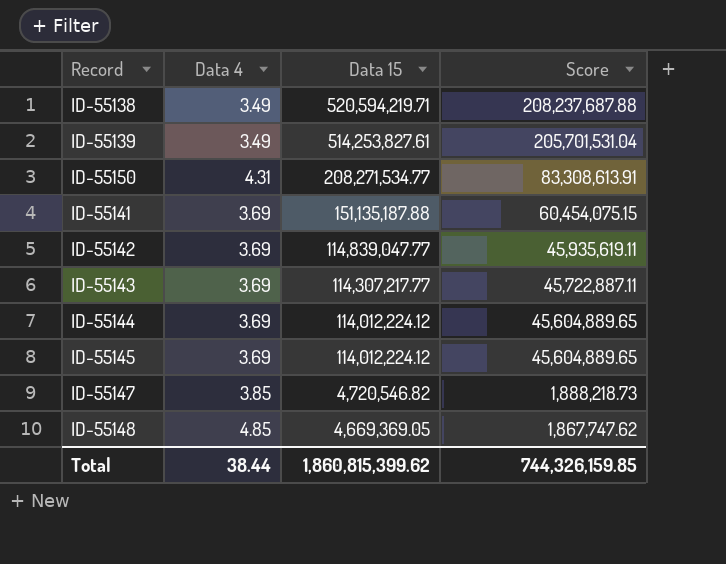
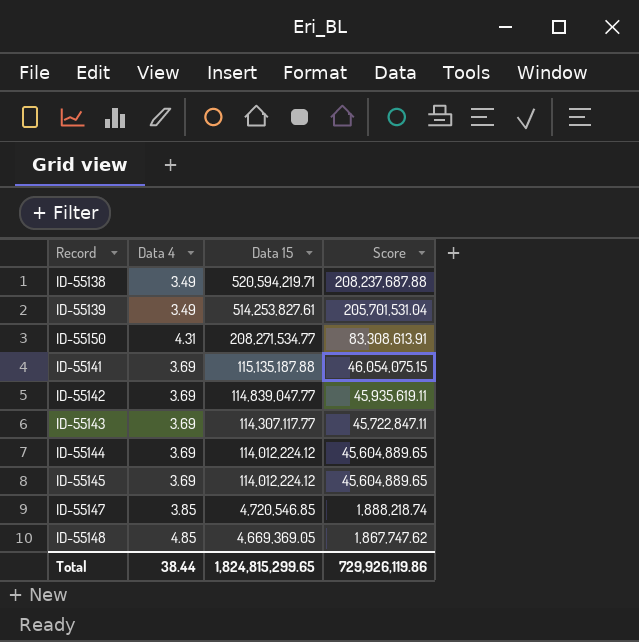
ID-55141 | Data 15: 151,135,187.88 -> 115,135,187.88
ID-55141 | Score: 60,454,075.15 -> 46,054,075.15
ID-55143 | Data 15: 114,307,217.77 -> 114,307,117.77
ID-55143 | Score: 45,722,887.11 -> 45,722,847.11
ID-55147 | Data 15: 4,720,546.82 -> 4,720,546.85
ID-55147 | Score: 1,888,218.73 -> 1,888,218.74
Total | Data 15: 1,860,815,399.62 -> 1,824,815,299.65
Total | Score: 744,326,159.85 -> 729,926,119.86

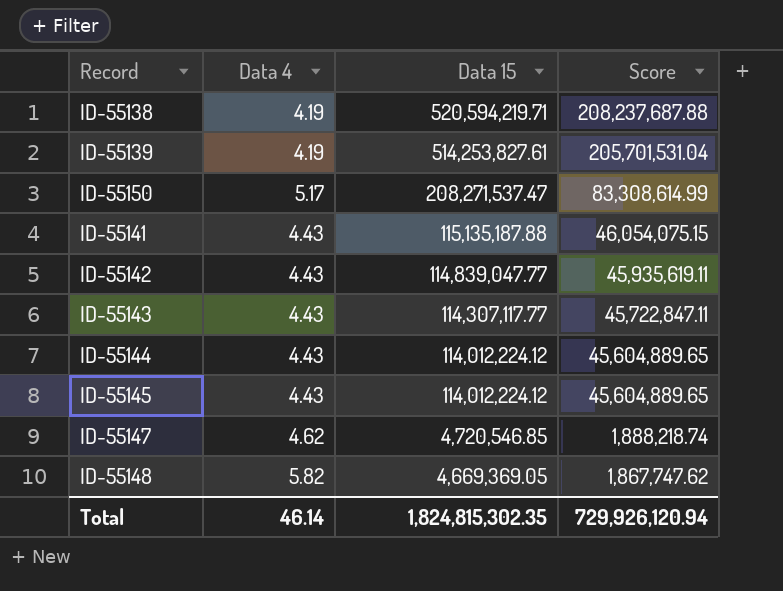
ID-55138 | Data 4: 3.49 -> 4.19
ID-55139 | Data 4: 3.49 -> 4.19
ID-55150 | Data 4: 4.31 -> 5.17
ID-55150 | Data 15: 208,271,534.77 -> 208,271,537.47
ID-55150 | Score: 83,308,613.91 -> 83,308,614.99
ID-55141 | Data 4: 3.69 -> 4.43
ID-55142 | Data 4: 3.69 -> 4.43
ID-55143 | Data 4: 3.69 -> 4.43
ID-55144 | Data 4: 3.69 -> 4.43
ID-55145 | Data 4: 3.69 -> 4.43
ID-55147 | Data 4: 3.85 -> 4.62
ID-55148 | Data 4: 4.85 -> 5.82
Total | Data 4: 38.44 -> 46.14
Total | Data 15: 1,824,815,299.65 -> 1,824,815,302.35
Total | Score: 729,926,119.86 -> 729,926,120.94

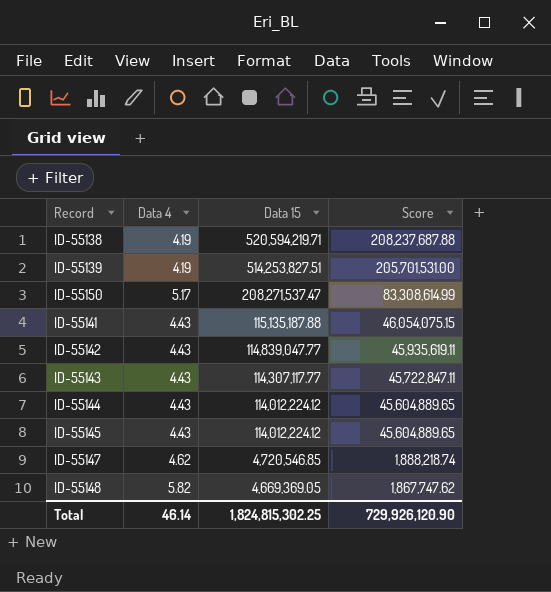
ID-55139 | Data 15: 514,253,827.61 -> 514,253,827.51
ID-55139 | Score: 205,701,531.04 -> 205,701,531.00
Total | Data 15: 1,824,815,302.35 -> 1,824,815,302.25
Total | Score: 729,926,120.94 -> 729,926,120.90

